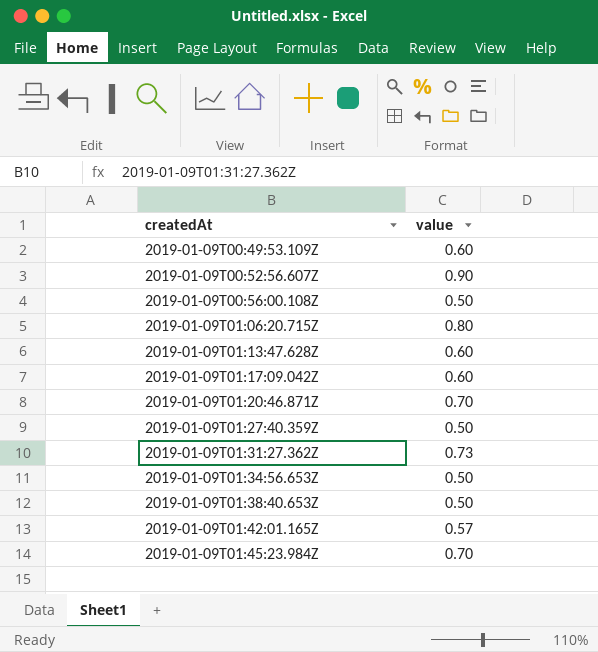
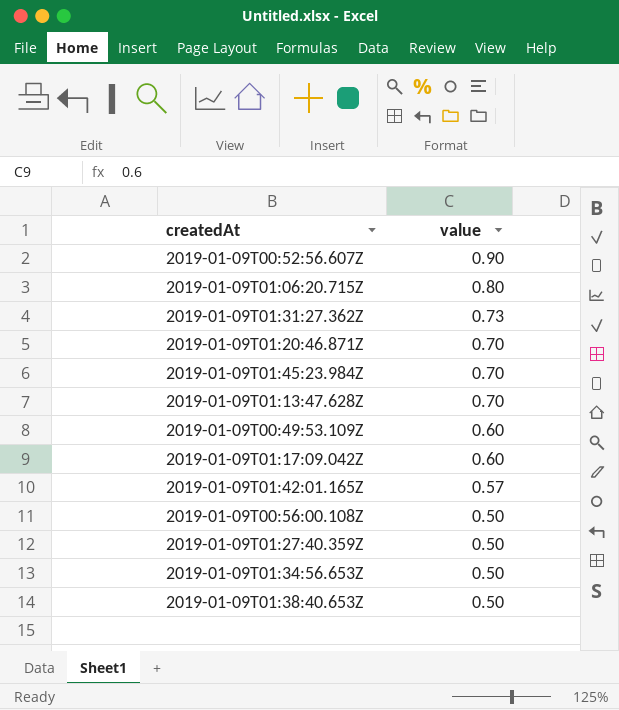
row order: createdAt ascending -> value descending
2019-01-09T01:13:47.628Z | value: 0.60 -> 0.70

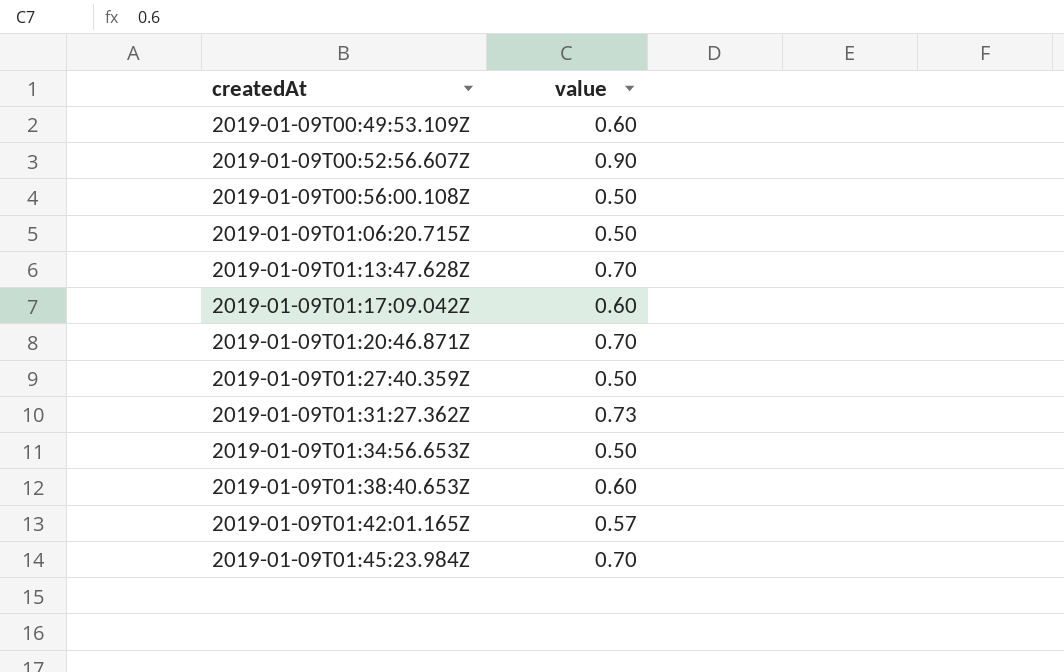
row order: value descending -> createdAt ascending
2019-01-09T01:06:20.715Z | value: 0.80 -> 0.50
2019-01-09T01:38:40.653Z | value: 0.50 -> 0.60

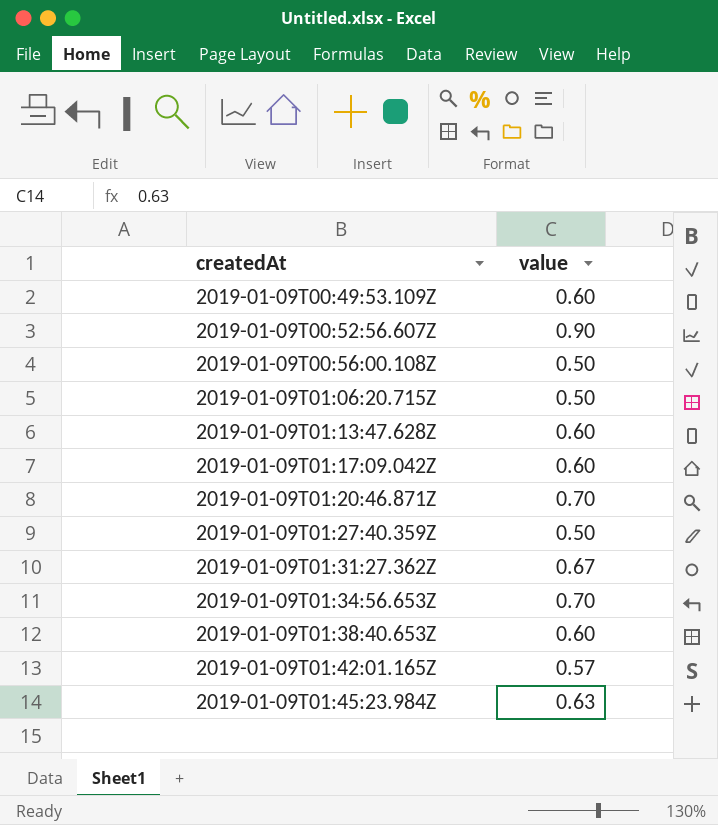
2019-01-09T01:13:47.628Z | value: 0.70 -> 0.60
2019-01-09T01:31:27.362Z | value: 0.73 -> 0.67
2019-01-09T01:34:56.653Z | value: 0.50 -> 0.70
2019-01-09T01:45:23.984Z | value: 0.70 -> 0.63

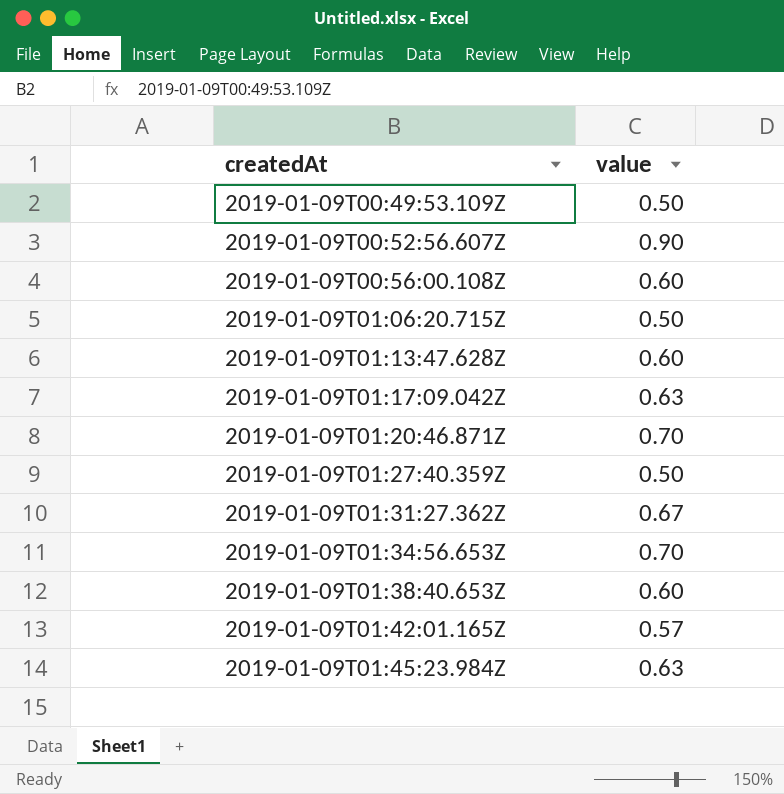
2019-01-09T00:49:53.109Z | value: 0.60 -> 0.50
2019-01-09T00:56:00.108Z | value: 0.50 -> 0.60
2019-01-09T01:17:09.042Z | value: 0.60 -> 0.63

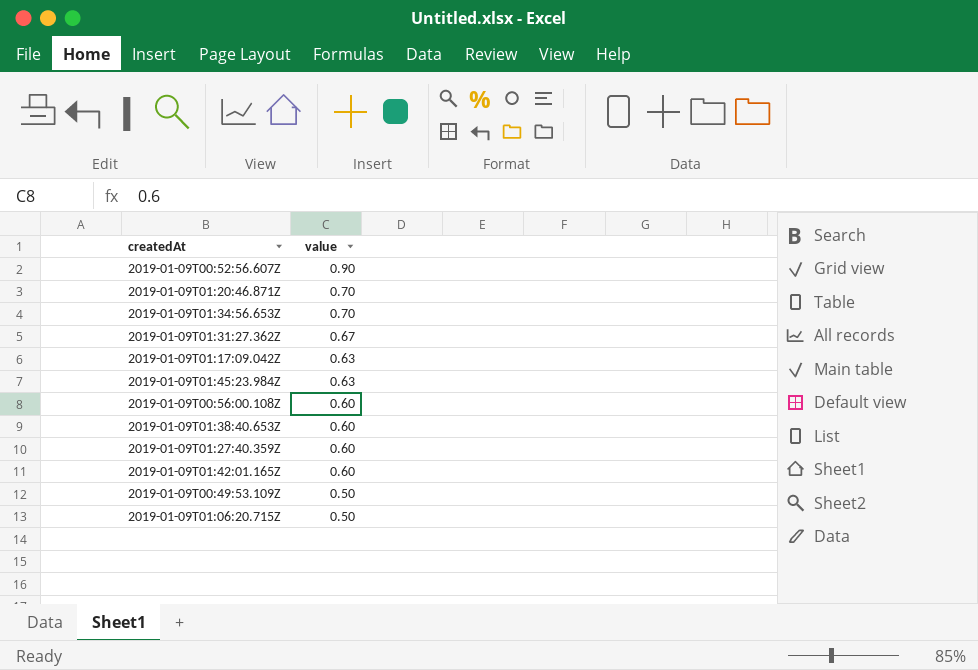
row order: createdAt ascending -> value descending
row 2019-01-09T01:13:47.628Z: 0.60 -> none
2019-01-09T01:27:40.359Z | value: 0.50 -> 0.60
2019-01-09T01:42:01.165Z | value: 0.57 -> 0.60

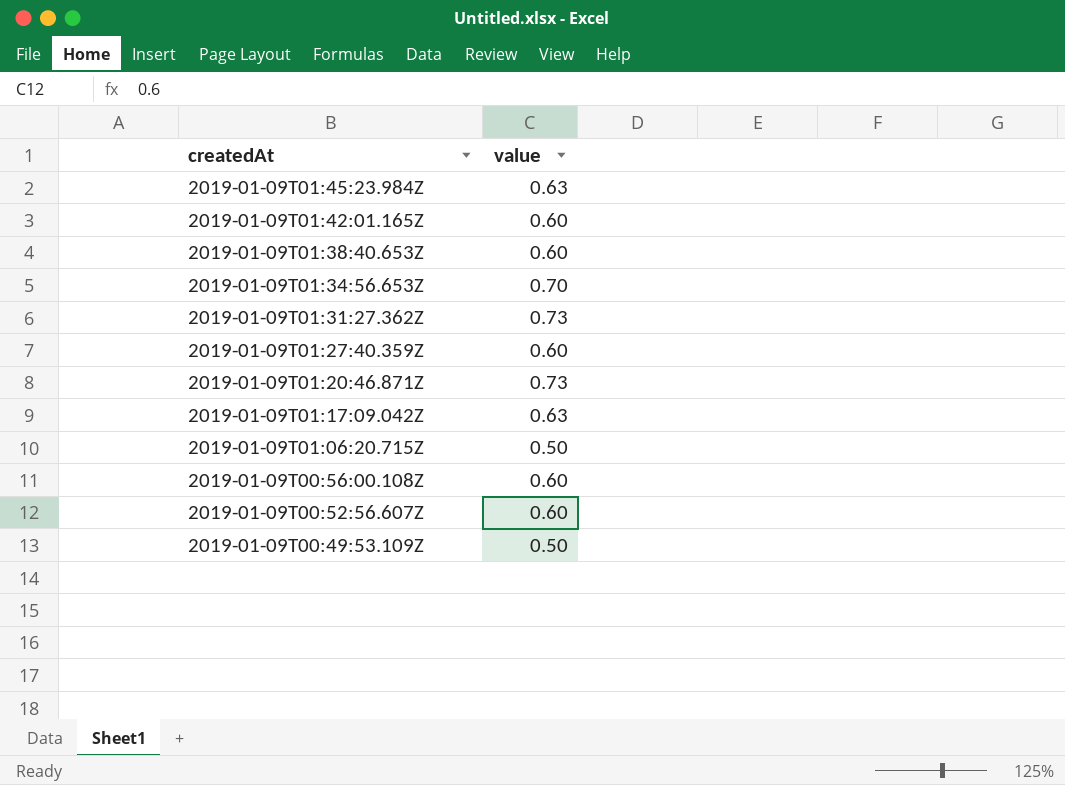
row order: value descending -> createdAt descending
2019-01-09T01:31:27.362Z | value: 0.67 -> 0.73
2019-01-09T01:20:46.871Z | value: 0.70 -> 0.73
2019-01-09T00:52:56.607Z | value: 0.90 -> 0.60

